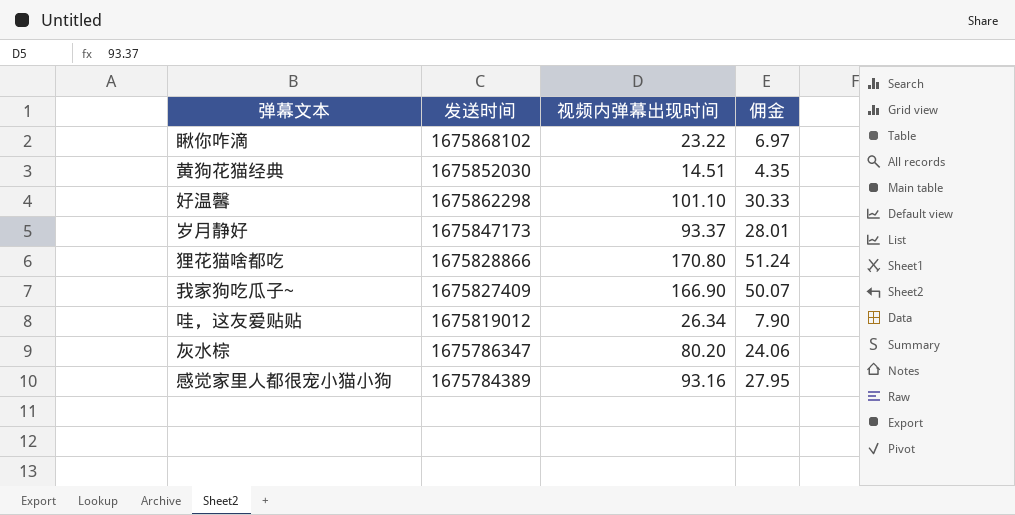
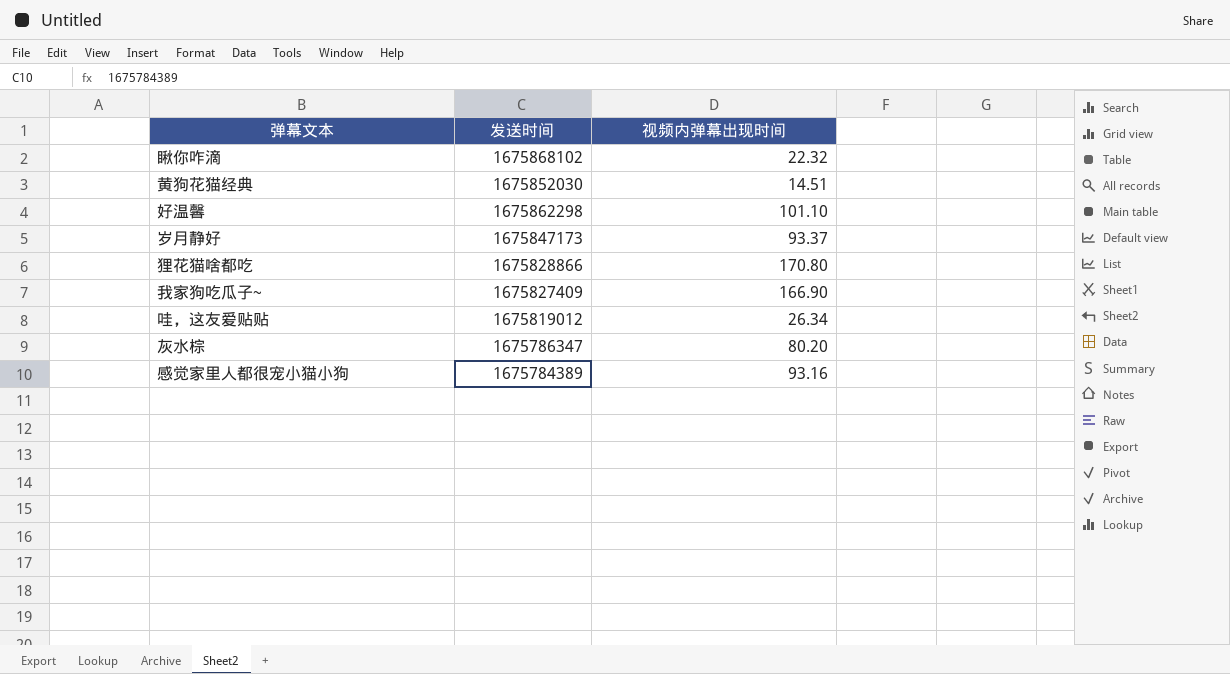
column 佣金 | formula: [视频内弹幕出现时间] * 0.3 -> none
瞅你咋滴 | 视频内弹幕出现时间: 23.22 -> 22.32

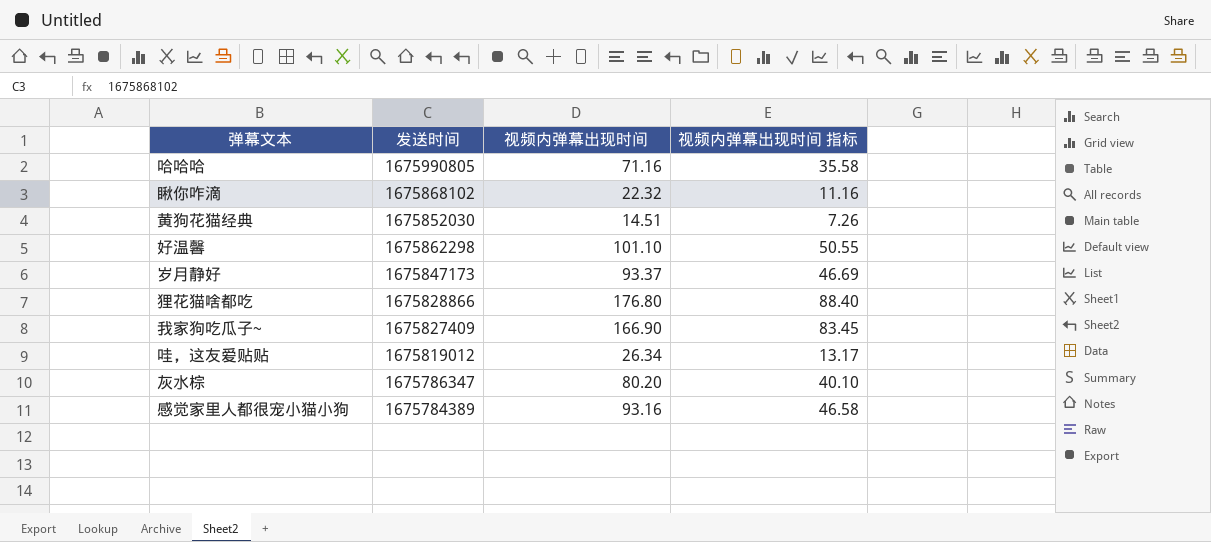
column 视频内弹幕出现时间 指标 | formula: none -> [视频内弹幕出现时间] * 0.5
row 哈哈哈: none -> 1675990805 | 71.16 | 35.58
狸花猫啥都吃 | 视频内弹幕出现时间: 170.80 -> 176.80

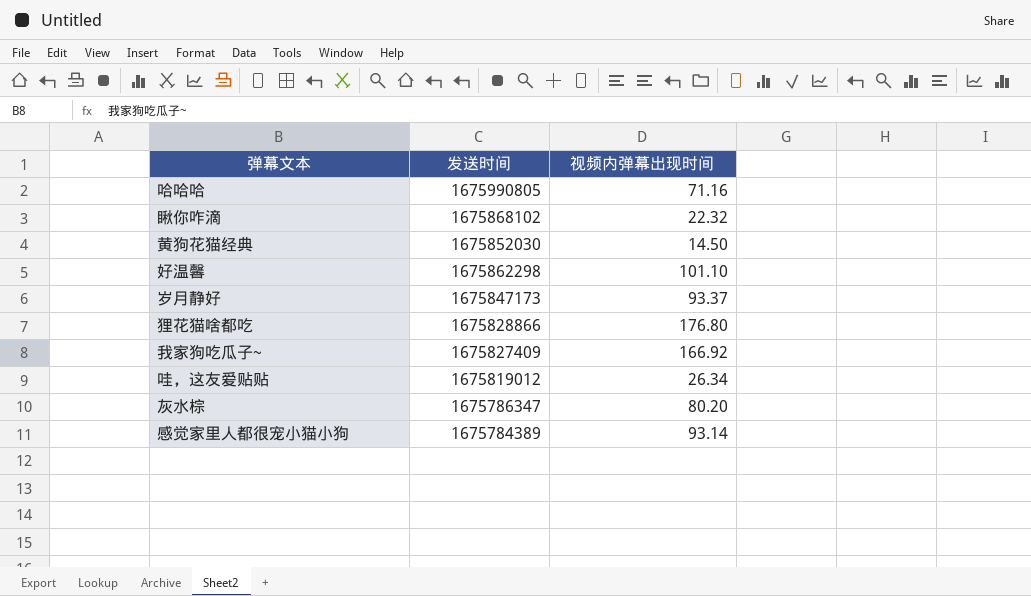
column 视频内弹幕出现时间 指标 | formula: [视频内弹幕出现时间] * 0.5 -> none
黄狗花猫经典 | 视频内弹幕出现时间: 14.51 -> 14.50
我家狗吃瓜子~ | 视频内弹幕出现时间: 166.90 -> 166.92
感觉家里人都很宠小猫小狗 | 视频内弹幕出现时间: 93.16 -> 93.14

